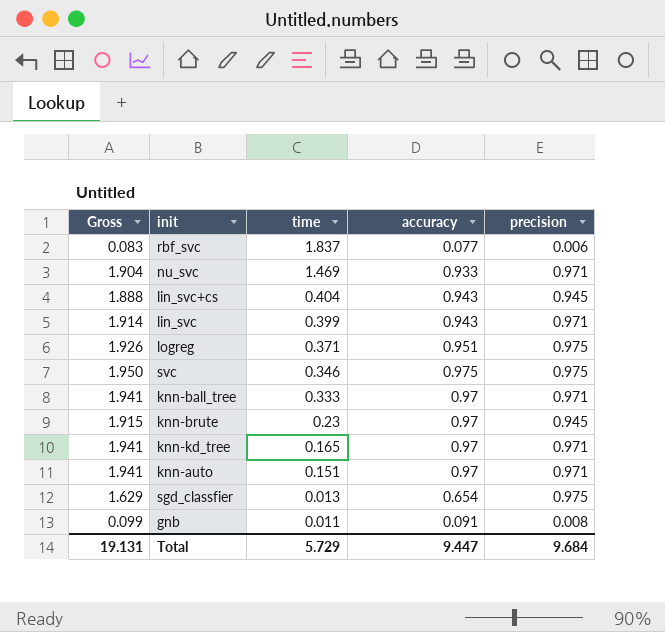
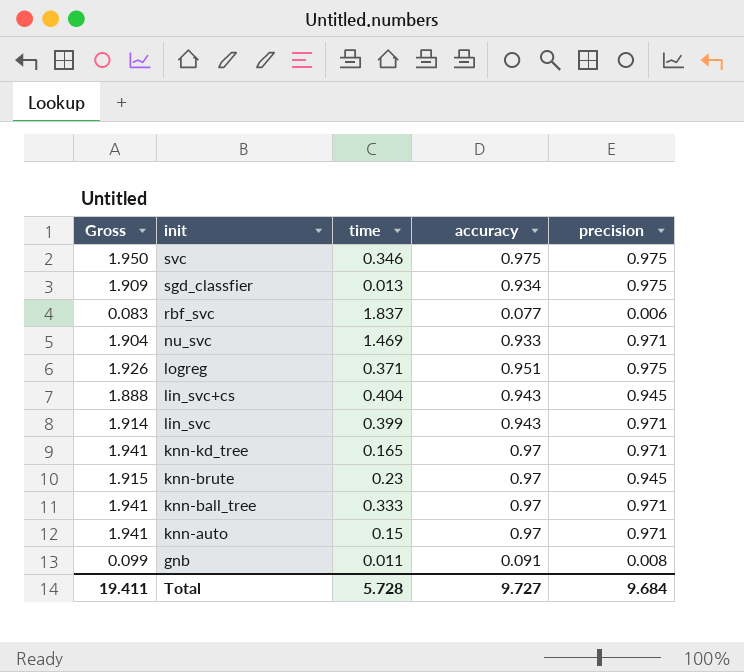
row order: time descending -> init descending
sgd_classfier | Gross: 1.629 -> 1.909
sgd_classfier | accuracy: 0.654 -> 0.934
knn-auto | time: 0.151 -> 0.15
Total | Gross: 19.131 -> 19.411
Total | time: 5.729 -> 5.728
Total | accuracy: 9.447 -> 9.727

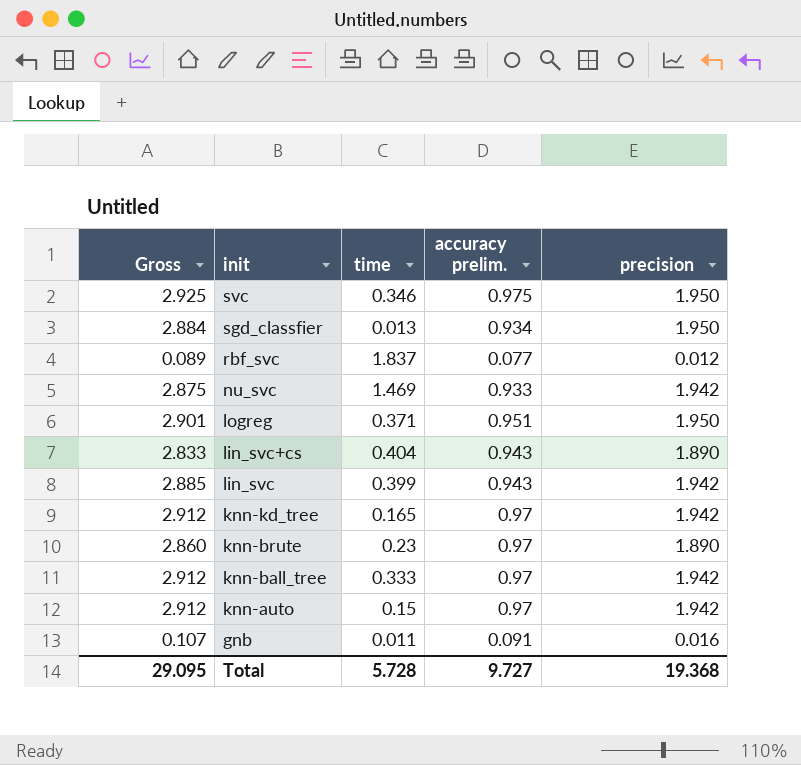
column name: accuracy -> accuracy prelim.
svc | Gross: 1.950 -> 2.925
svc | precision: 0.975 -> 1.950
sgd_classfier | Gross: 1.909 -> 2.884
sgd_classfier | precision: 0.975 -> 1.950
rbf_svc | Gross: 0.083 -> 0.089
rbf_svc | precision: 0.006 -> 0.012
nu_svc | Gross: 1.904 -> 2.875
nu_svc | precision: 0.971 -> 1.942
logreg | Gross: 1.926 -> 2.901
logreg | precision: 0.975 -> 1.950
lin_svc+cs | Gross: 1.888 -> 2.833
lin_svc+cs | precision: 0.945 -> 1.890
lin_svc | Gross: 1.914 -> 2.885
lin_svc | precision: 0.971 -> 1.942
knn-kd_tree | Gross: 1.941 -> 2.912
knn-kd_tree | precision: 0.971 -> 1.942
knn-brute | Gross: 1.915 -> 2.860
knn-brute | precision: 0.945 -> 1.890
knn-ball_tree | Gross: 1.941 -> 2.912
knn-ball_tree | precision: 0.971 -> 1.942
knn-auto | Gross: 1.941 -> 2.912
knn-auto | precision: 0.971 -> 1.942
gnb | Gross: 0.099 -> 0.107
gnb | precision: 0.008 -> 0.016
Total | Gross: 19.411 -> 29.095
Total | precision: 9.684 -> 19.368

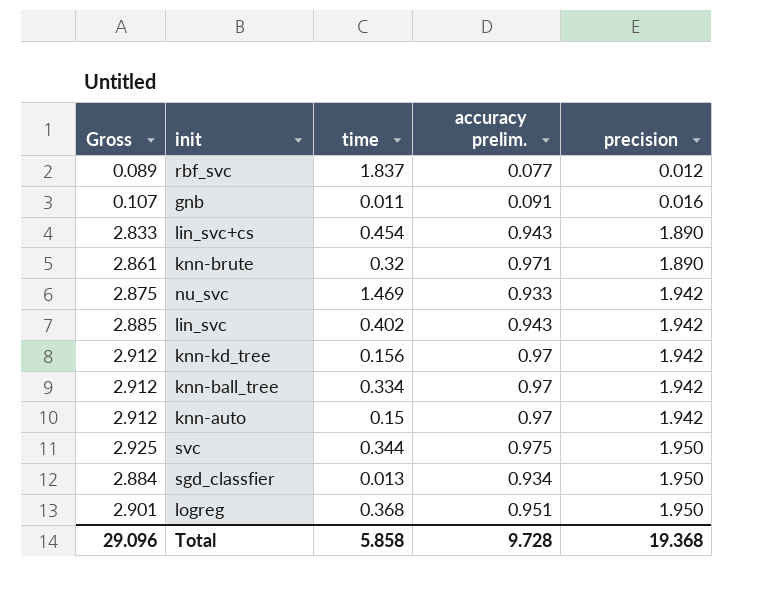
row order: init descending -> precision ascending
lin_svc+cs | time: 0.404 -> 0.454
knn-brute | Gross: 2.860 -> 2.861
knn-brute | time: 0.23 -> 0.32
knn-brute | accuracy prelim.: 0.97 -> 0.971
lin_svc | time: 0.399 -> 0.402
knn-kd_tree | time: 0.165 -> 0.156
knn-ball_tree | time: 0.333 -> 0.334
svc | time: 0.346 -> 0.344
logreg | time: 0.371 -> 0.368
Total | Gross: 29.095 -> 29.096
Total | time: 5.728 -> 5.858
Total | accuracy prelim.: 9.727 -> 9.728

